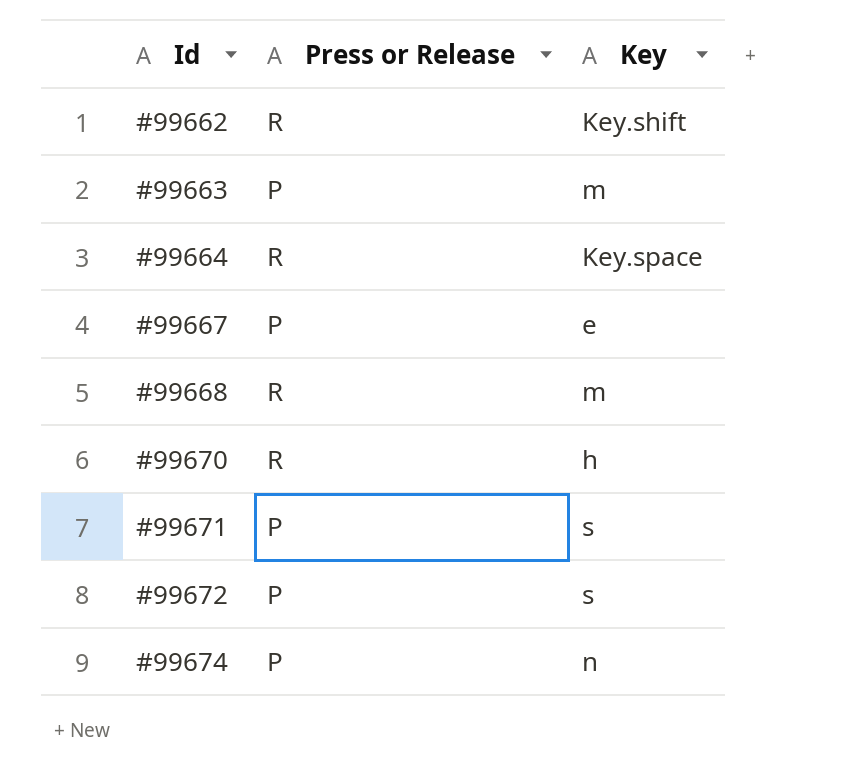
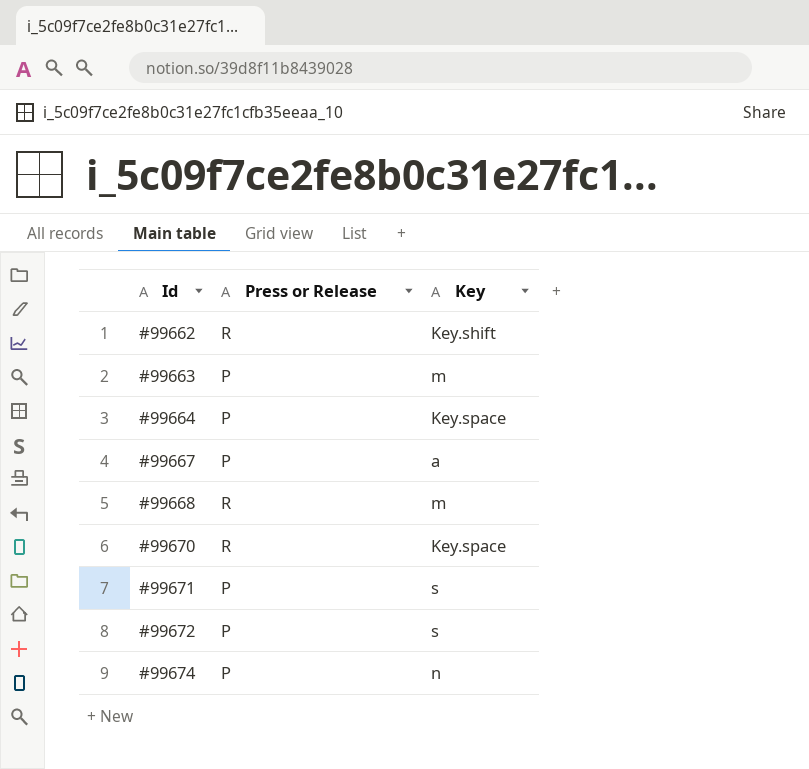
#99664 | Press or Release: R -> P
#99667 | Key: e -> a
#99670 | Key: h -> Key.space

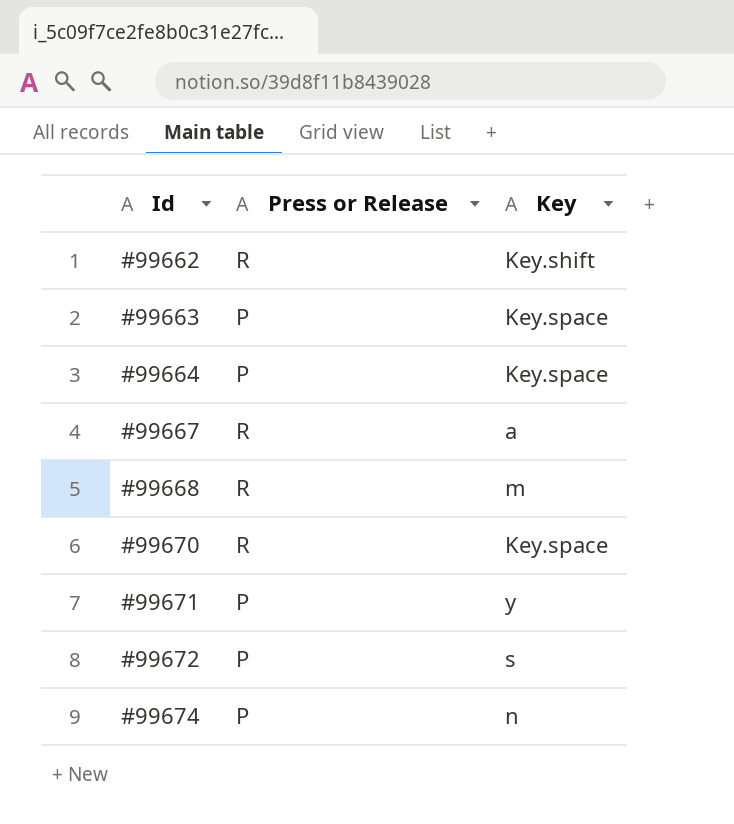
#99663 | Key: m -> Key.space
#99667 | Press or Release: P -> R
#99671 | Key: s -> y

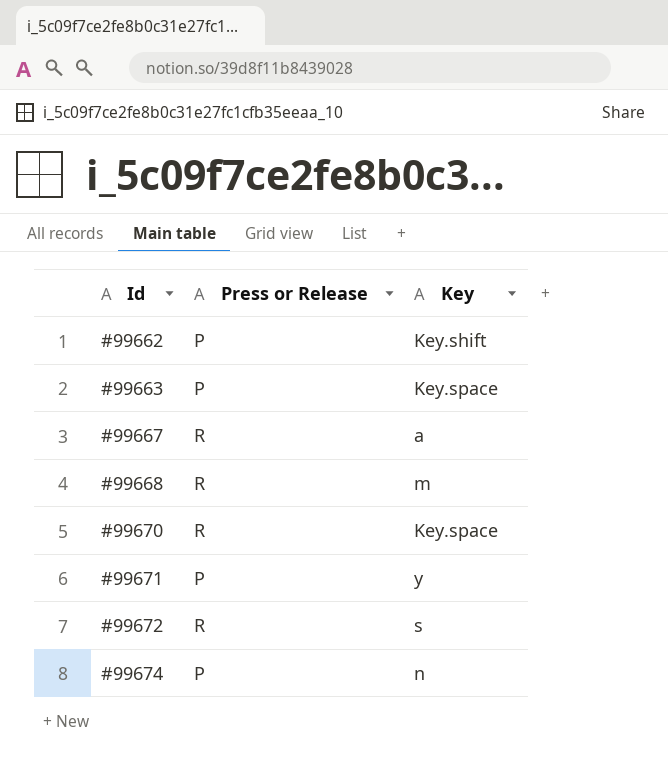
row #99664: P | Key.space -> none
#99662 | Press or Release: R -> P
#99672 | Press or Release: P -> R

